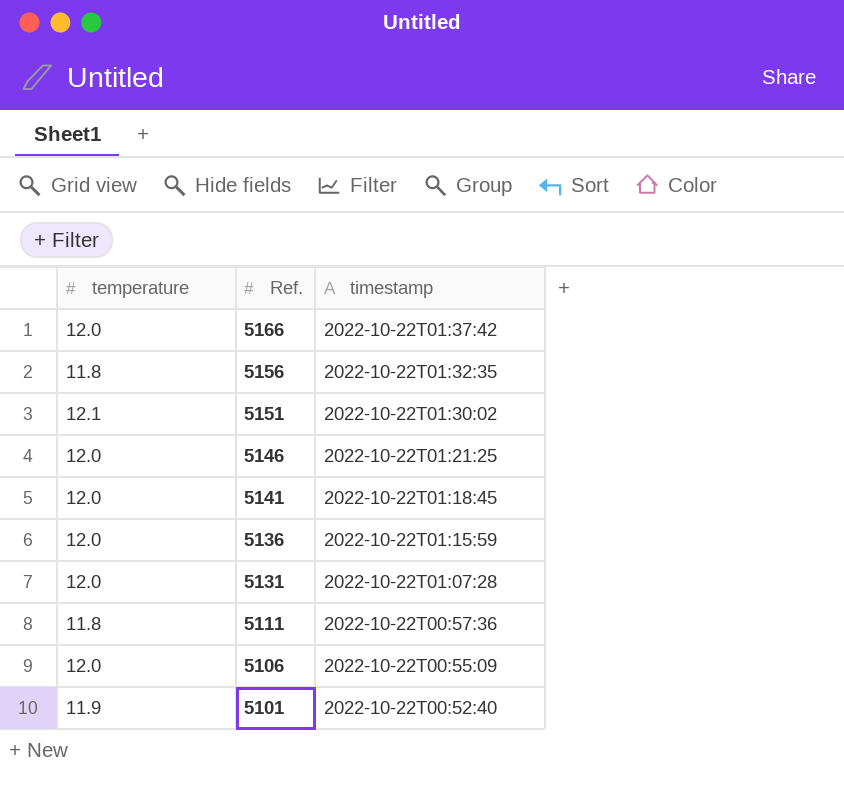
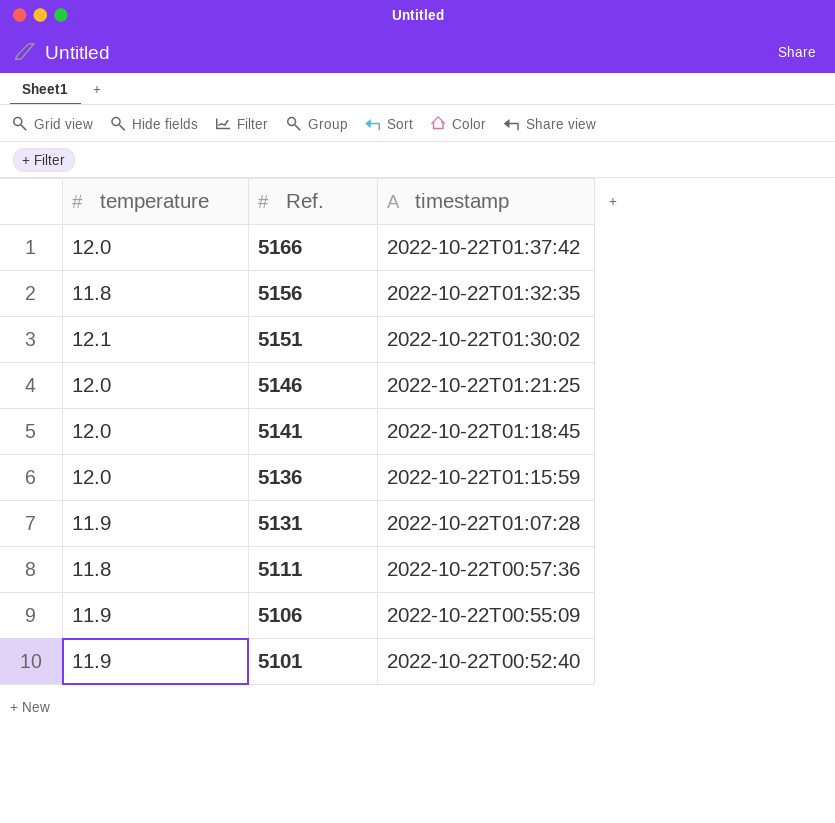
5131 | temperature: 12.0 -> 11.9
5106 | temperature: 12.0 -> 11.9

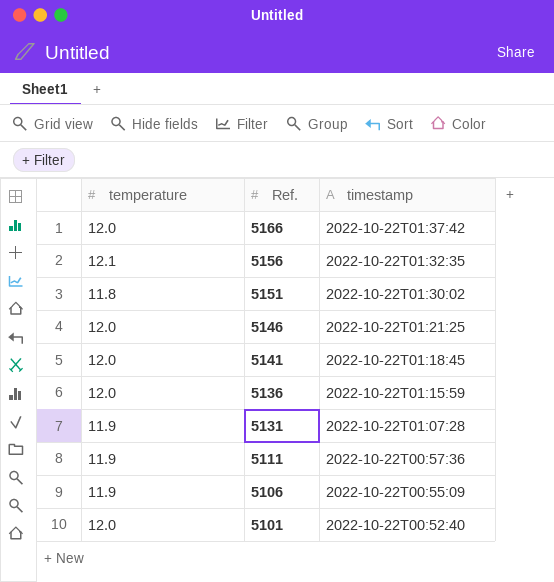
5156 | temperature: 11.8 -> 12.1
5151 | temperature: 12.1 -> 11.8
5111 | temperature: 11.8 -> 11.9
5101 | temperature: 11.9 -> 12.0

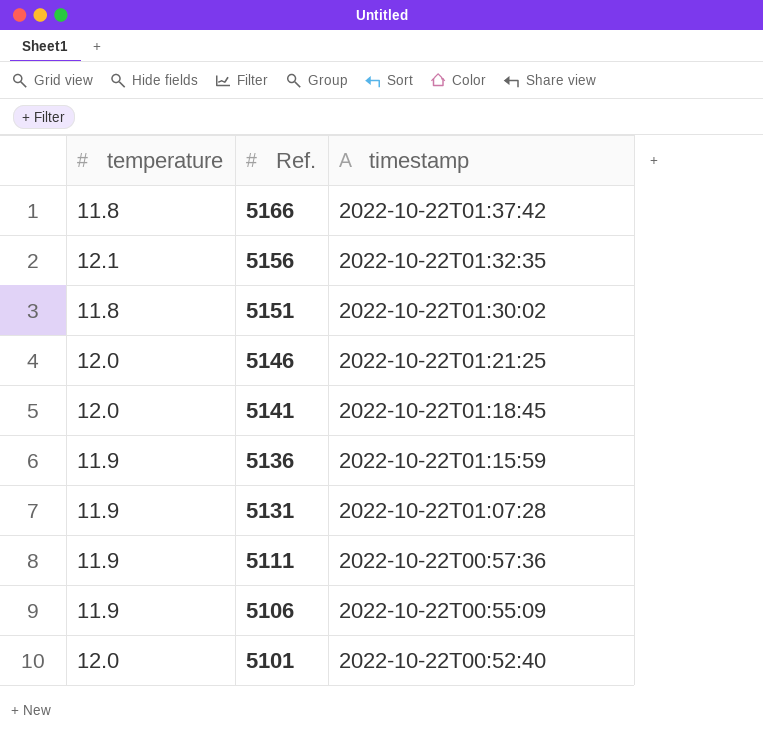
5166 | temperature: 12.0 -> 11.8
5136 | temperature: 12.0 -> 11.9

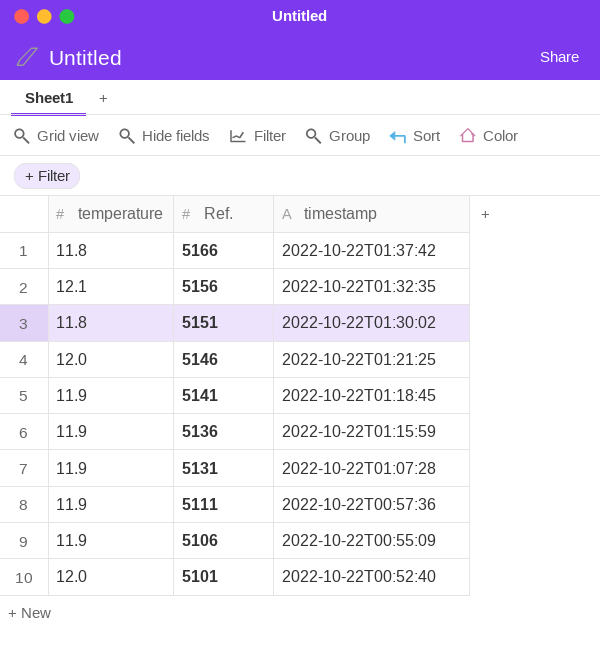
5141 | temperature: 12.0 -> 11.9

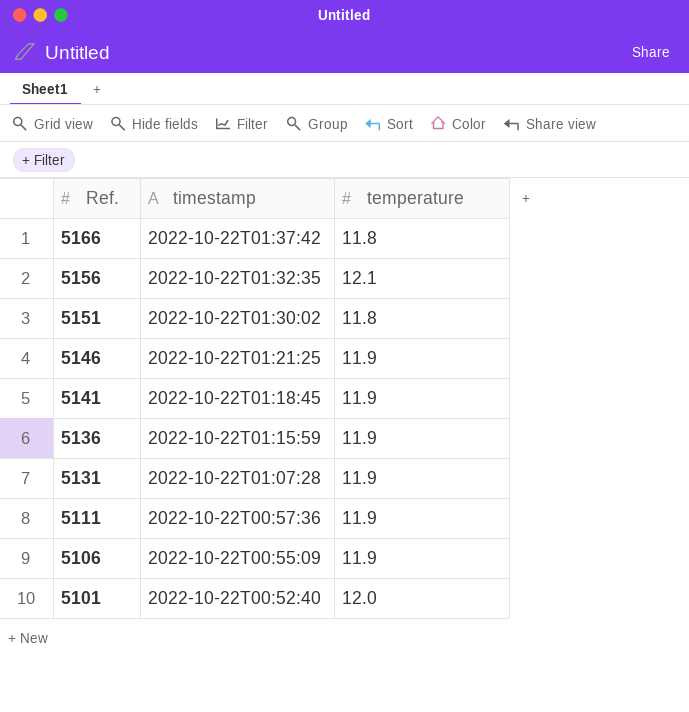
column temperature | position: 1 -> 3
5146 | temperature: 12.0 -> 11.9

